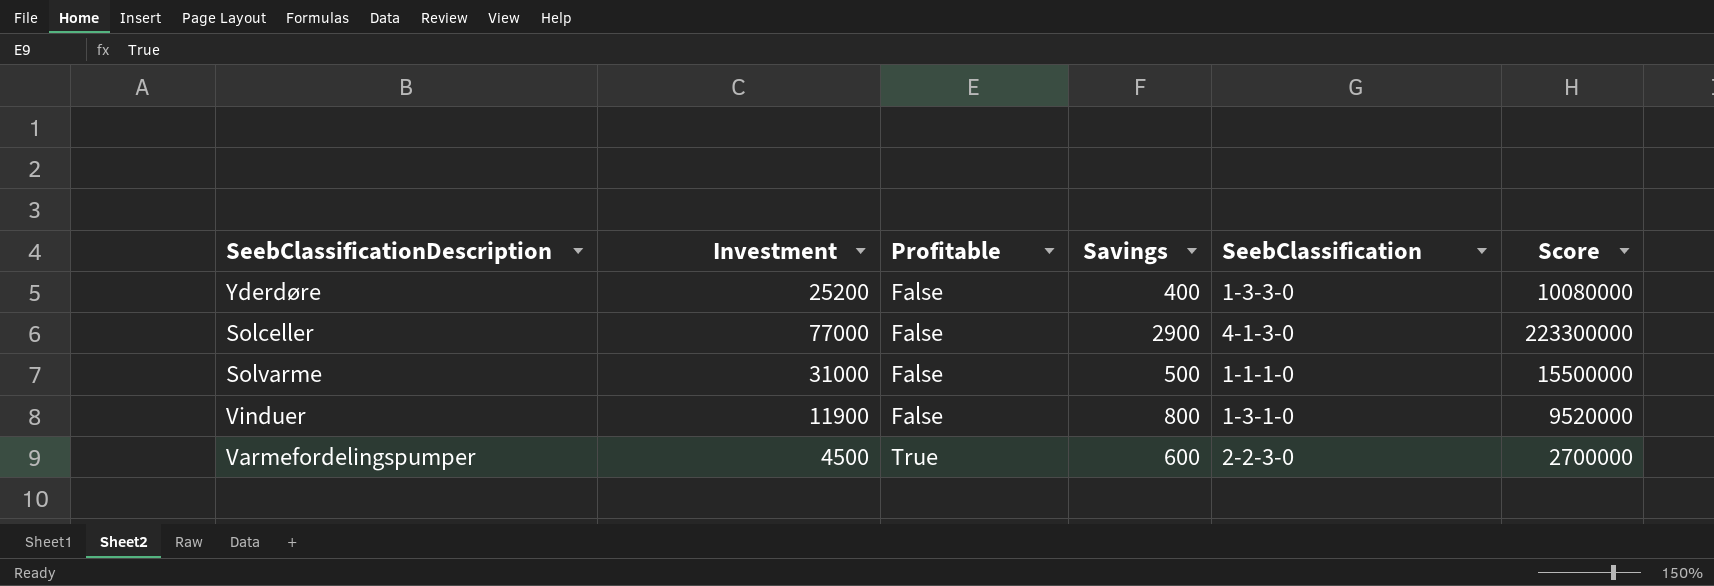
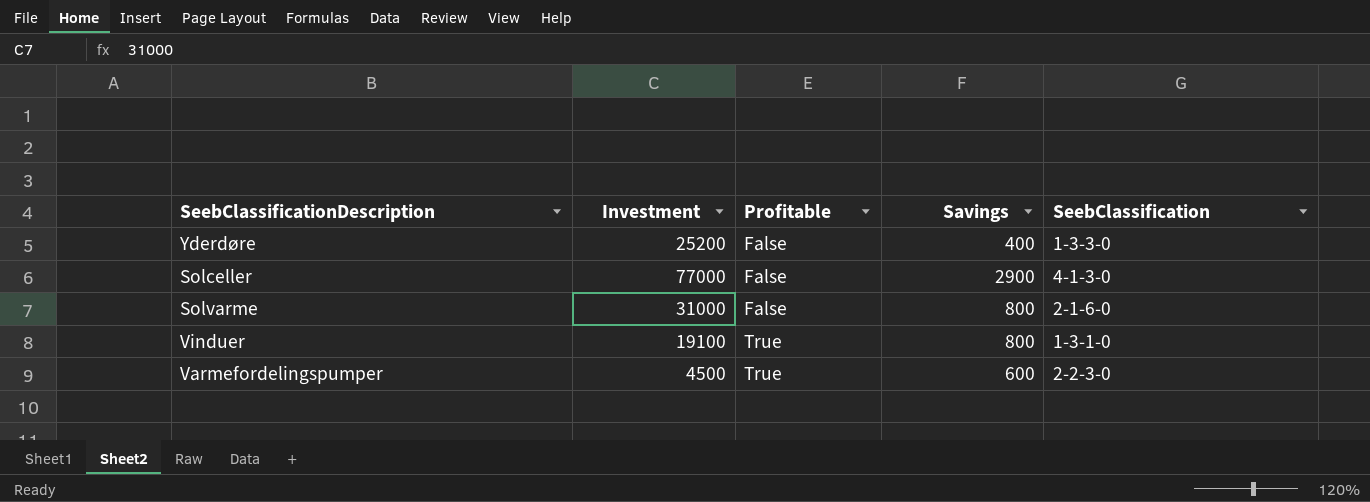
column Score | formula: [Investment] * [Savings] -> none
Solvarme | Savings: 500 -> 800
Solvarme | SeebClassification: 1-1-1-0 -> 2-1-6-0
Vinduer | Investment: 11900 -> 19100
Vinduer | Profitable: False -> True

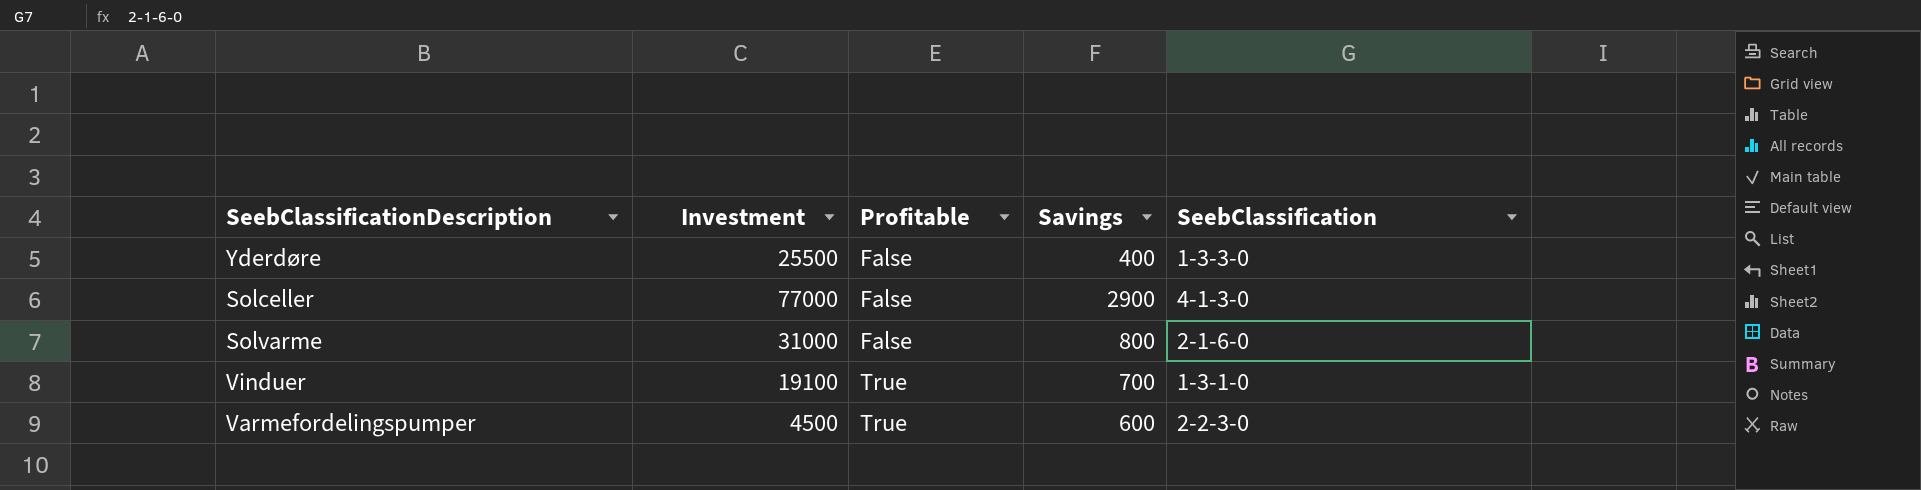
Yderdøre | Investment: 25200 -> 25500
Vinduer | Savings: 800 -> 700

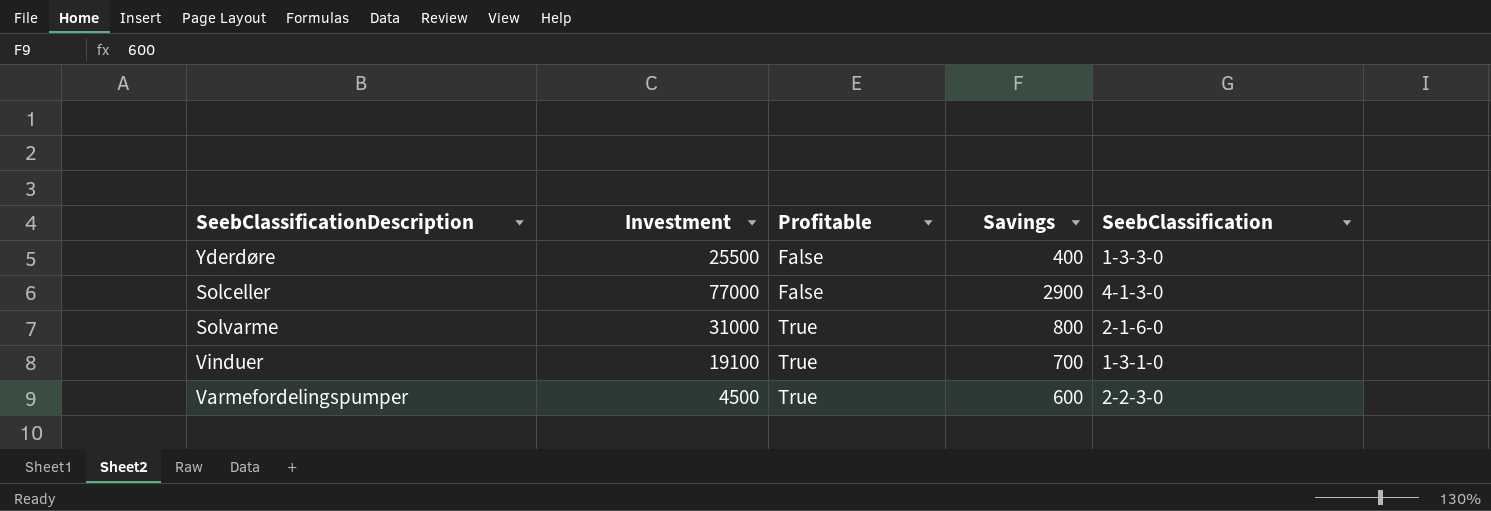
Solvarme | Profitable: False -> True

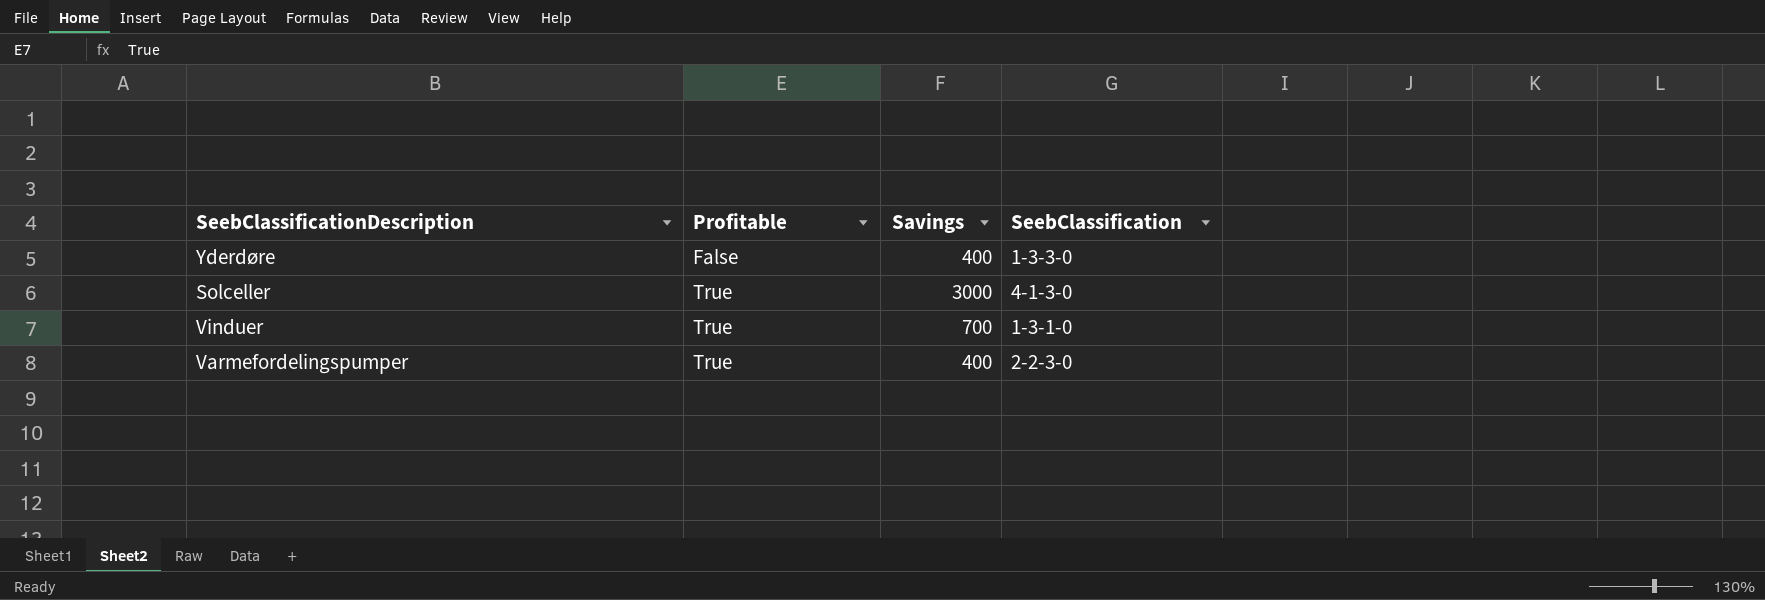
column Investment | position: 2 -> none
row Solvarme: 31000 | True | 800 | 2-1-6-0 -> none
Solceller | Profitable: False -> True
Solceller | Savings: 2900 -> 3000
Varmefordelingspumper | Savings: 600 -> 400

